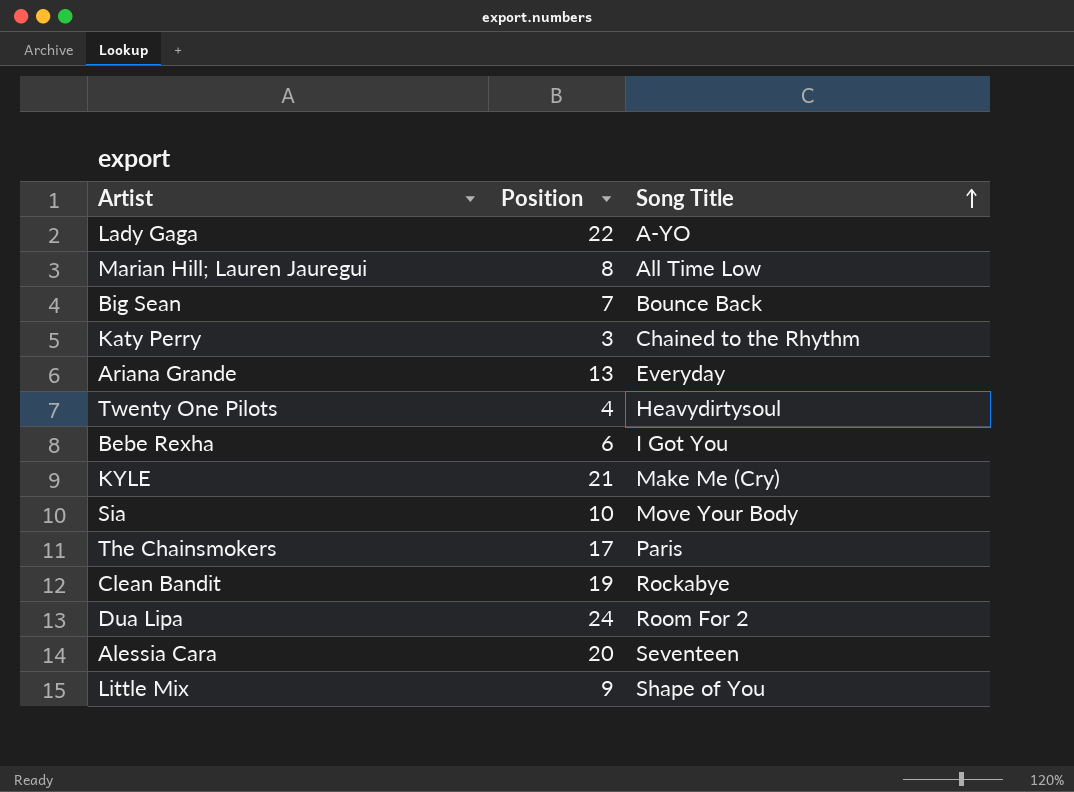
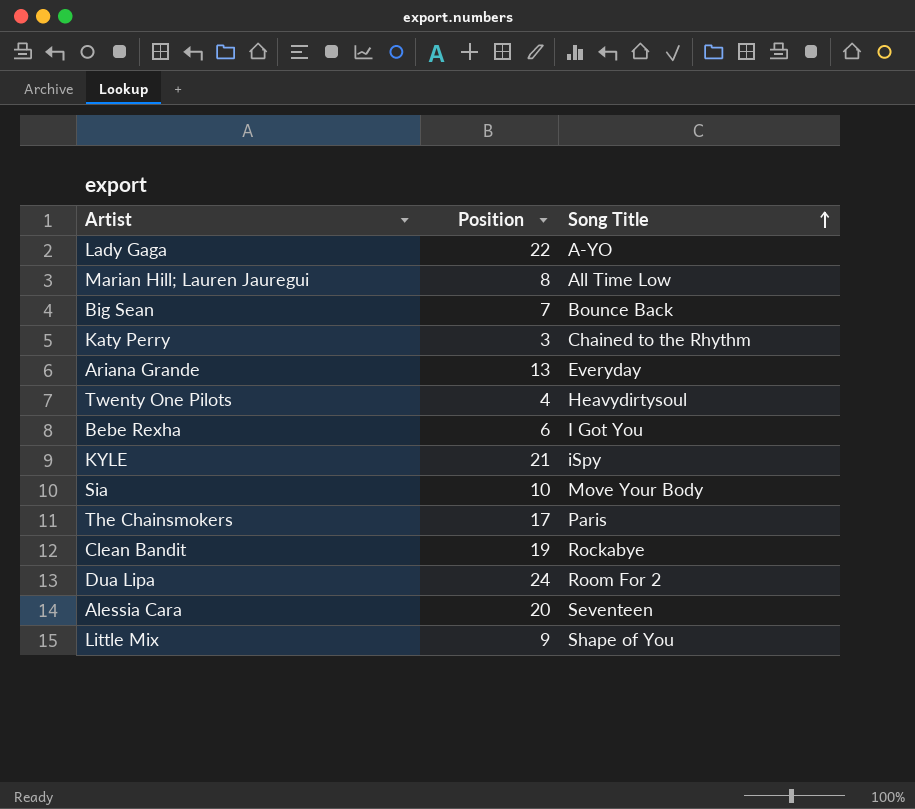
KYLE | Song Title: Make Me (Cry) -> iSpy

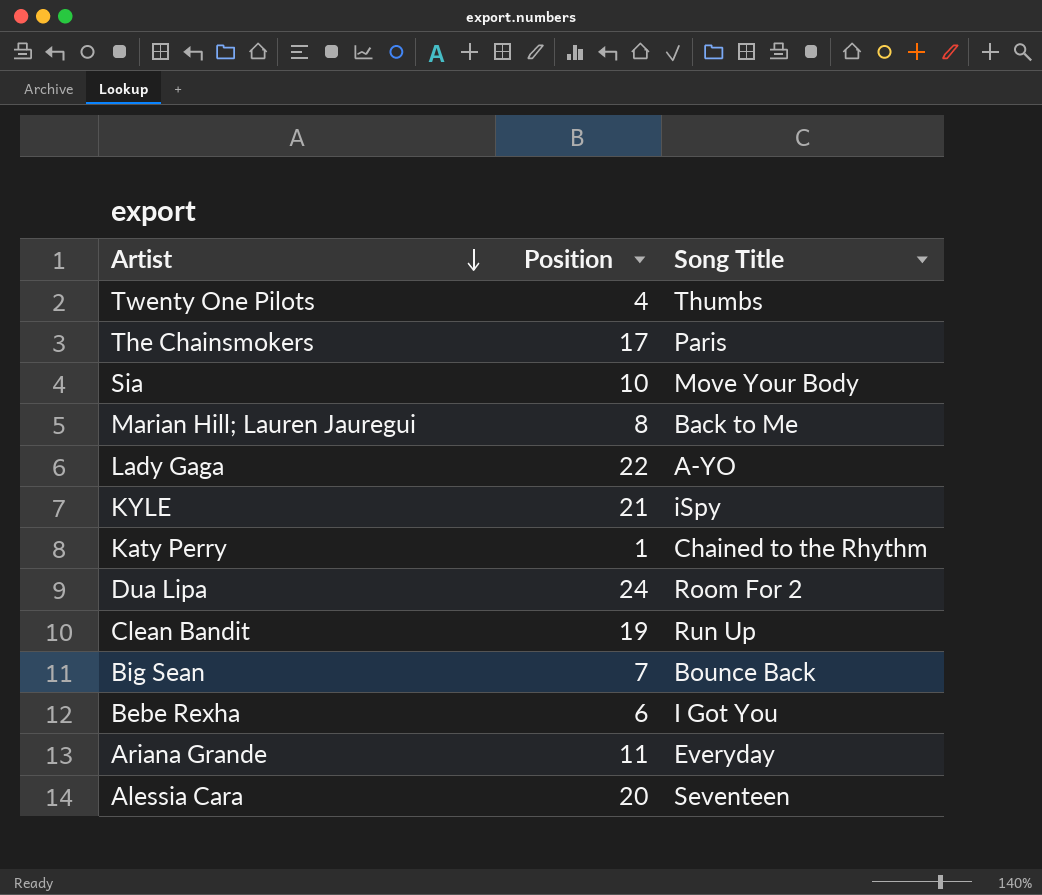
row order: Song Title ascending -> Artist descending
row Little Mix: 9 | Shape of You -> none
Twenty One Pilots | Song Title: Heavydirtysoul -> Thumbs
Marian Hill; Lauren Jauregui | Song Title: All Time Low -> Back to Me
Katy Perry | Position: 3 -> 1
Clean Bandit | Song Title: Rockabye -> Run Up
Ariana Grande | Position: 13 -> 11

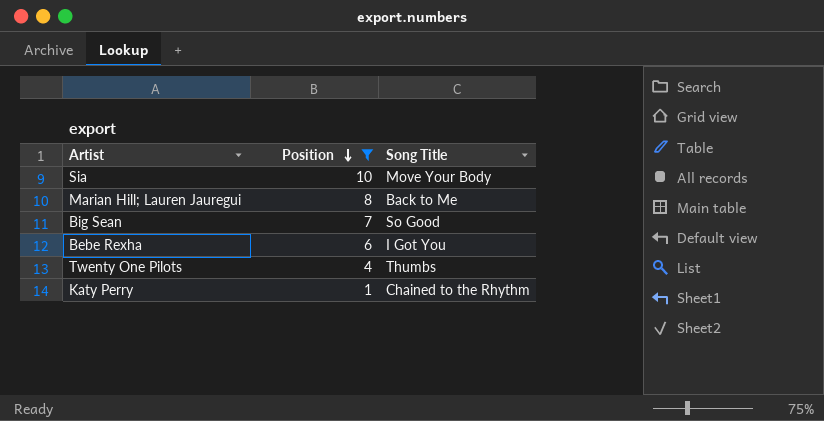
filter: none -> Position <= 10
row order: Artist descending -> Position descending
Big Sean | Song Title: Bounce Back -> So Good

